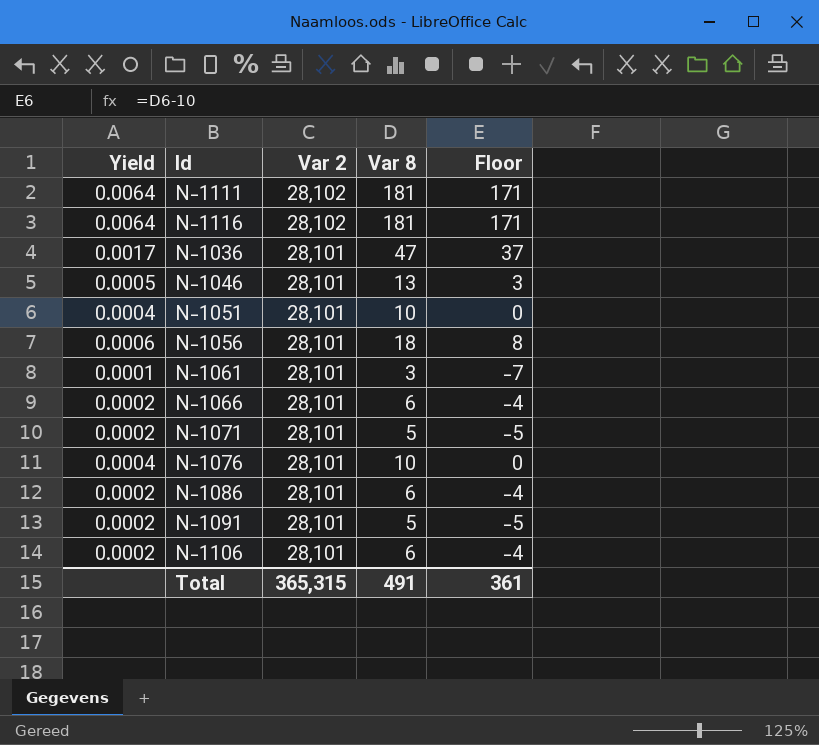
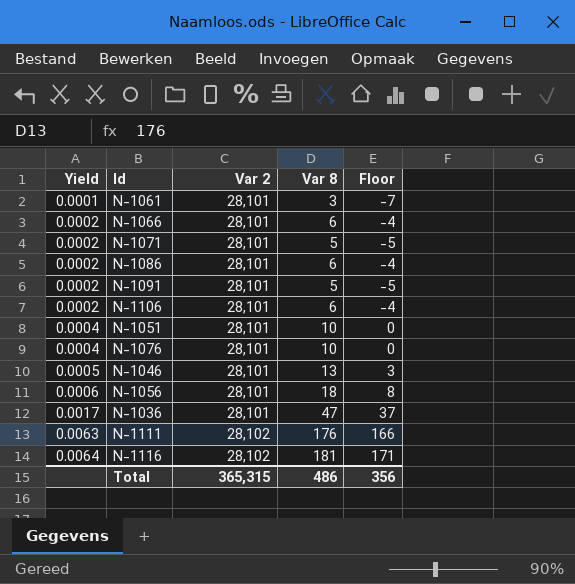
row order: Var 2 descending -> Yield ascending
N-1111 | Yield: 0.0064 -> 0.0063
N-1111 | Var 8: 181 -> 176
N-1111 | Floor: 171 -> 166
Total | Var 8: 491 -> 486
Total | Floor: 361 -> 356

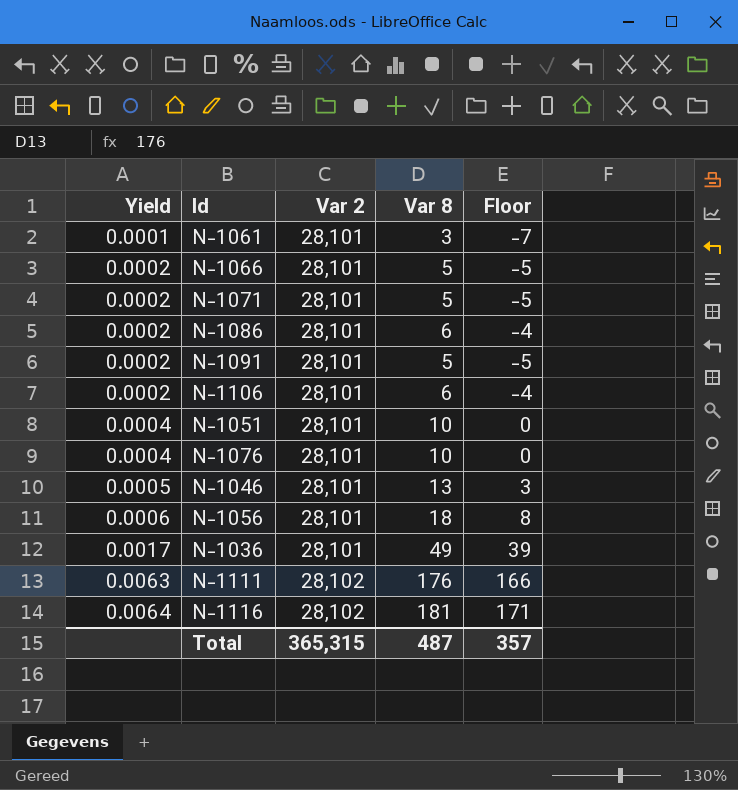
N-1066 | Var 8: 6 -> 5
N-1066 | Floor: -4 -> -5
N-1036 | Var 8: 47 -> 49
N-1036 | Floor: 37 -> 39
Total | Var 8: 486 -> 487
Total | Floor: 356 -> 357

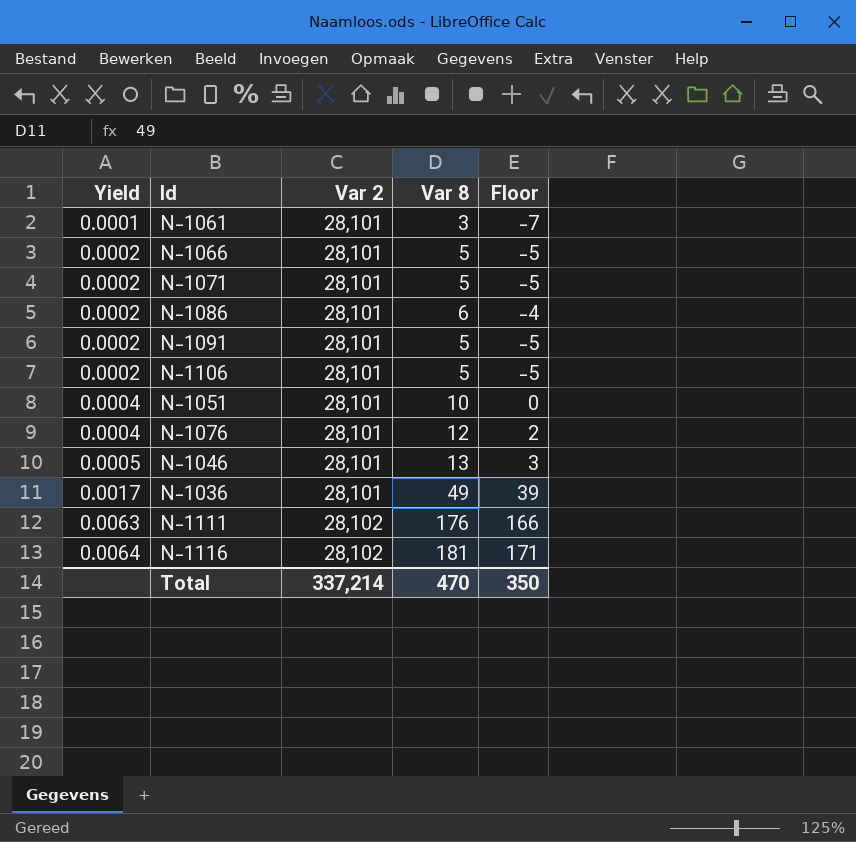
row N-1056: 0.0006 | 28,101 | 18 | 8 -> none
N-1106 | Var 8: 6 -> 5
N-1106 | Floor: -4 -> -5
N-1076 | Var 8: 10 -> 12
N-1076 | Floor: 0 -> 2
Total | Var 2: 365,315 -> 337,214
Total | Var 8: 487 -> 470
Total | Floor: 357 -> 350

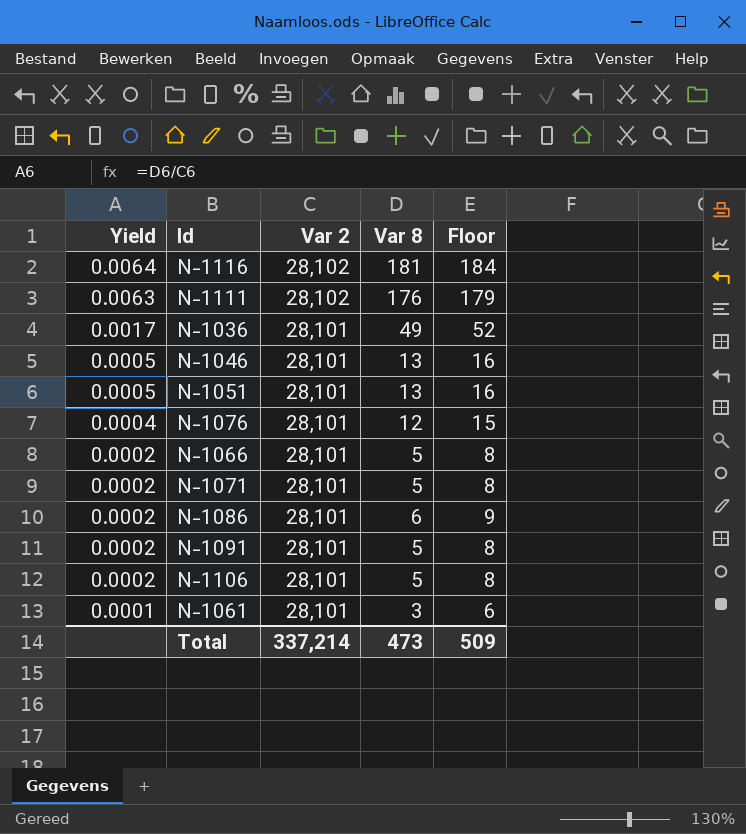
row order: Yield ascending -> Yield descending
column Floor | formula: [Var 8] - 10 -> [Var 8] + 3
N-1051 | Yield: 0.0004 -> 0.0005
N-1051 | Var 8: 10 -> 13
Total | Var 8: 470 -> 473
Total | Floor: 350 -> 509

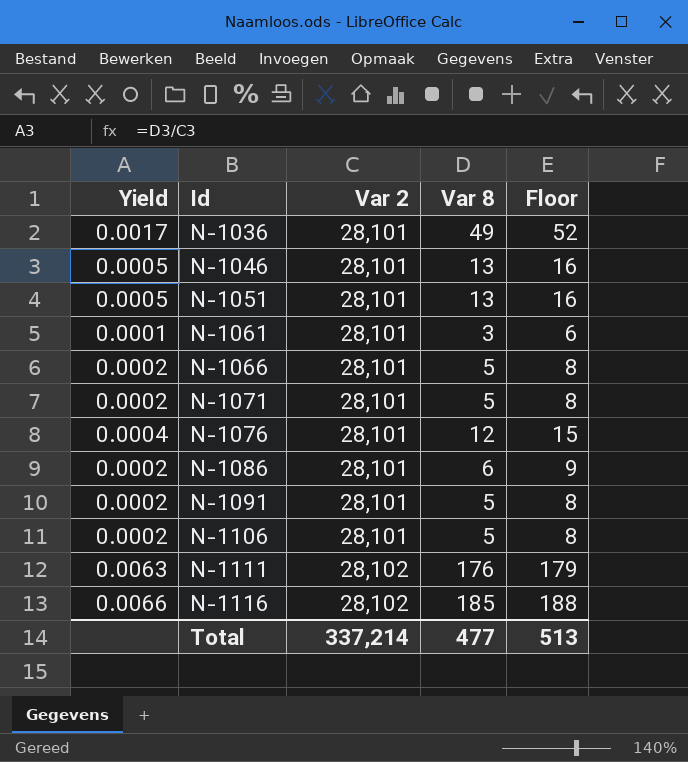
row order: Yield descending -> Id ascending
N-1116 | Yield: 0.0064 -> 0.0066
N-1116 | Var 8: 181 -> 185
N-1116 | Floor: 184 -> 188
Total | Var 8: 473 -> 477
Total | Floor: 509 -> 513

